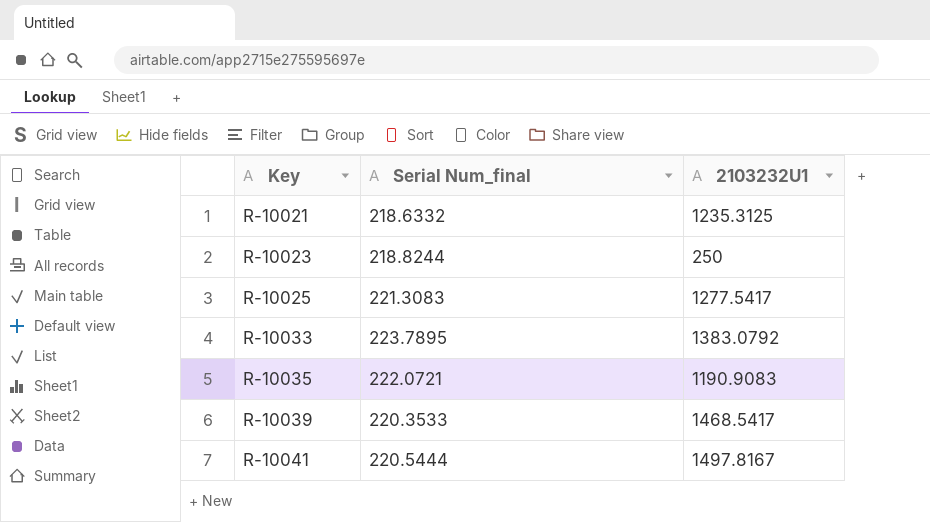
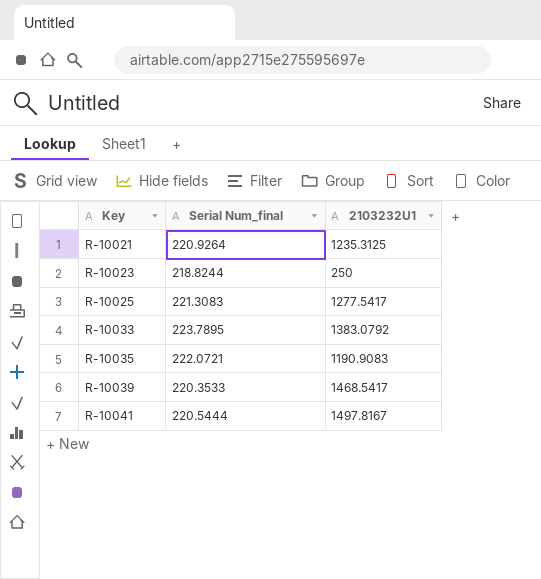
R-10021 | Serial Num_final: 218.6332 -> 220.9264

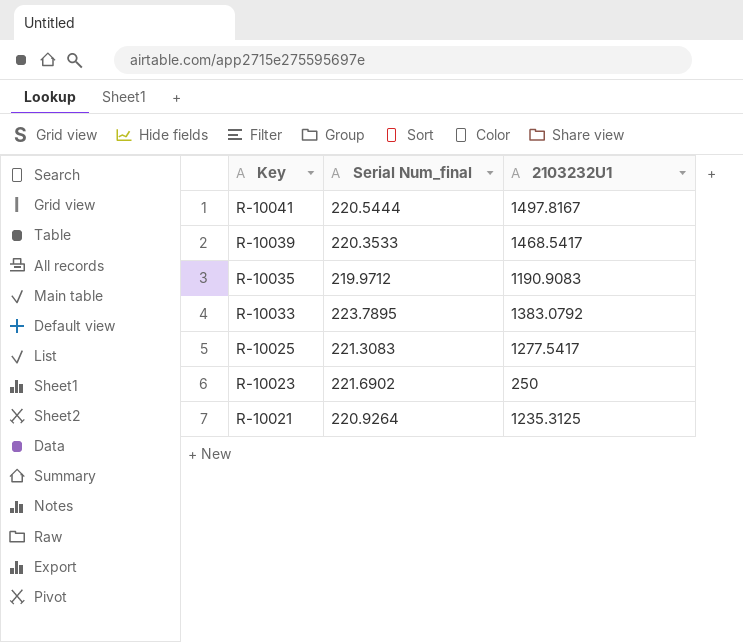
row order: Key ascending -> Key descending
R-10035 | Serial Num_final: 222.0721 -> 219.9712
R-10023 | Serial Num_final: 218.8244 -> 221.6902

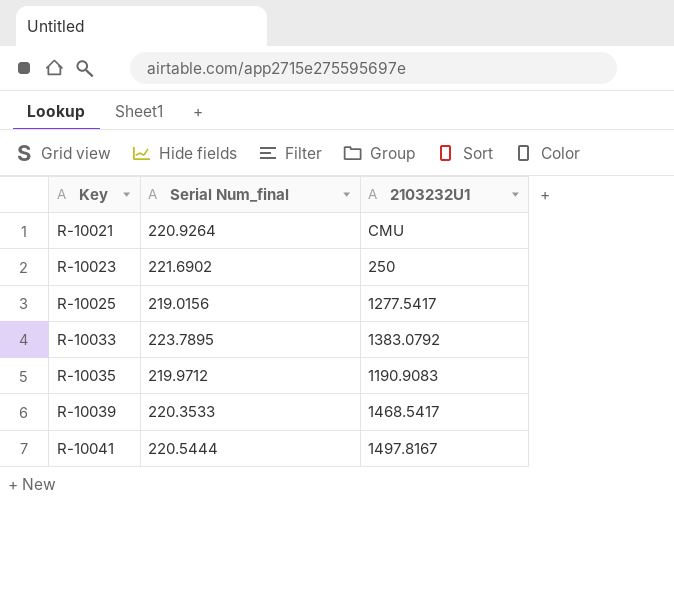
row order: Key descending -> Key ascending
R-10021 | 2103232U1: 1235.3125 -> CMU
R-10025 | Serial Num_final: 221.3083 -> 219.0156

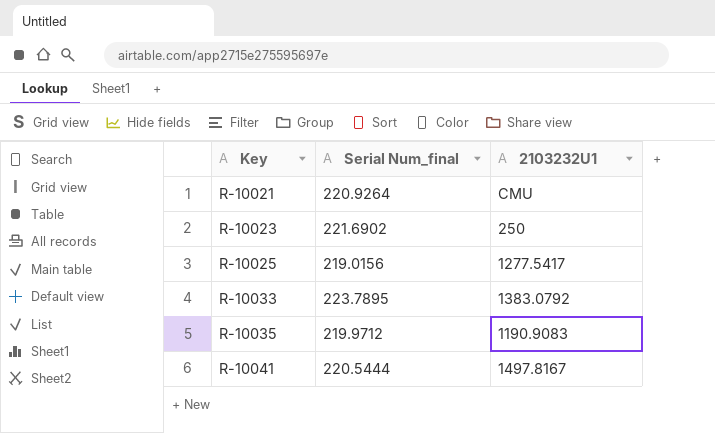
row R-10039: 220.3533 | 1468.5417 -> none

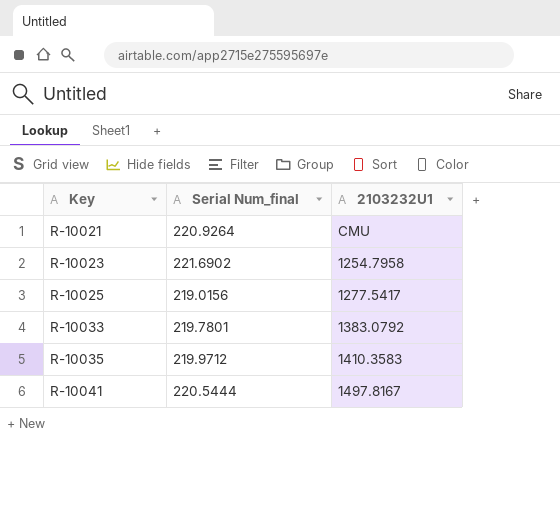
R-10023 | 2103232U1: 250 -> 1254.7958
R-10033 | Serial Num_final: 223.7895 -> 219.7801
R-10035 | 2103232U1: 1190.9083 -> 1410.3583

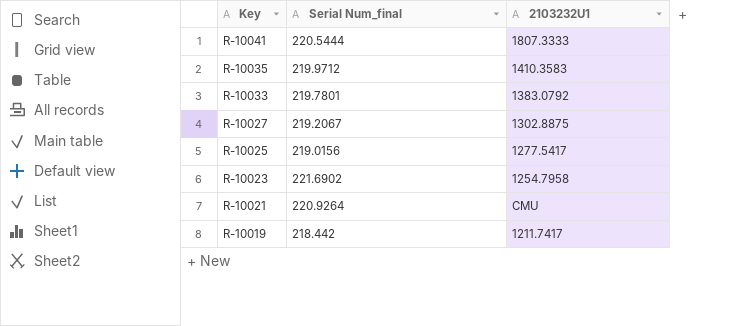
row order: Key ascending -> Key descending
R-10041 | 2103232U1: 1497.8167 -> 1807.3333
row R-10027: none -> 219.2067 | 1302.8875
row R-10019: none -> 218.442 | 1211.7417

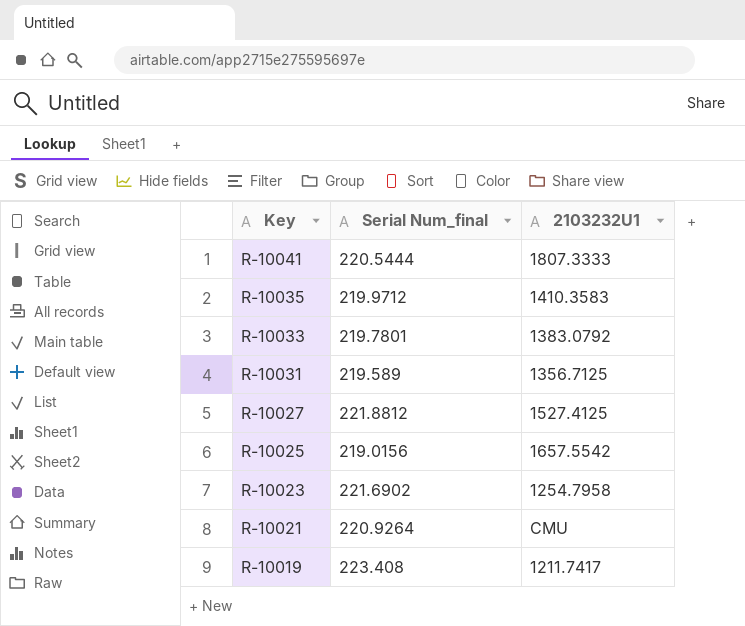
row R-10031: none -> 219.589 | 1356.7125
R-10027 | Serial Num_final: 219.2067 -> 221.8812
R-10027 | 2103232U1: 1302.8875 -> 1527.4125
R-10025 | 2103232U1: 1277.5417 -> 1657.5542
R-10019 | Serial Num_final: 218.442 -> 223.408

